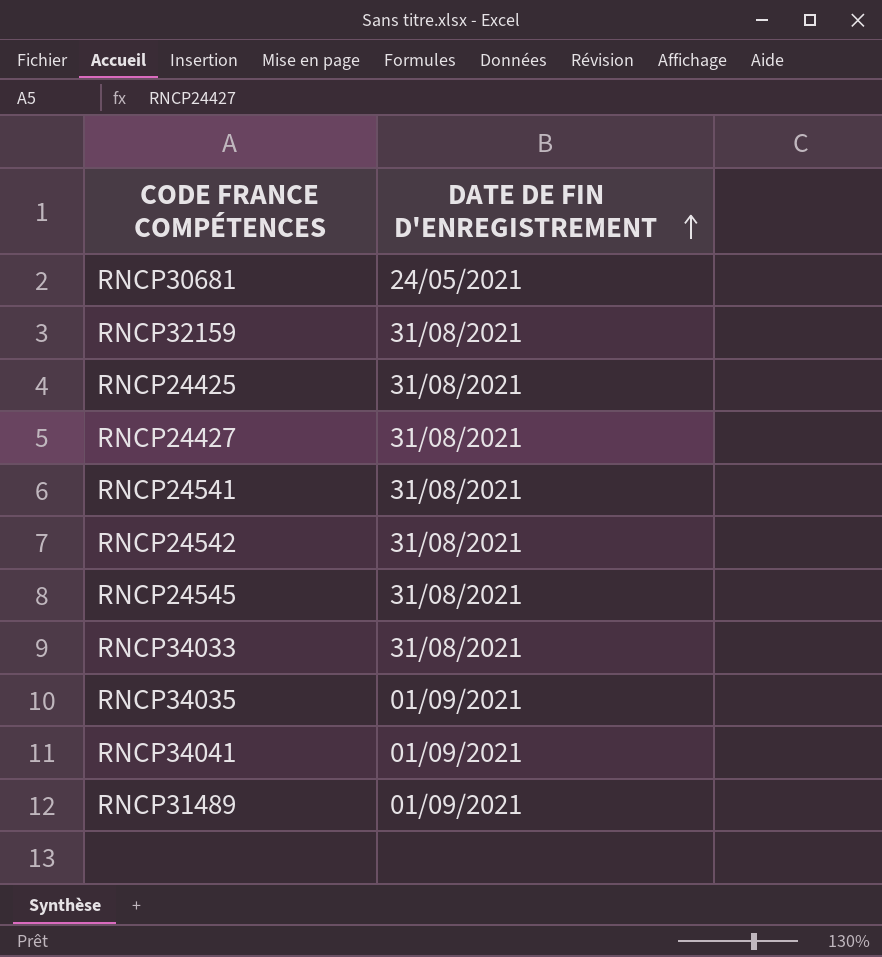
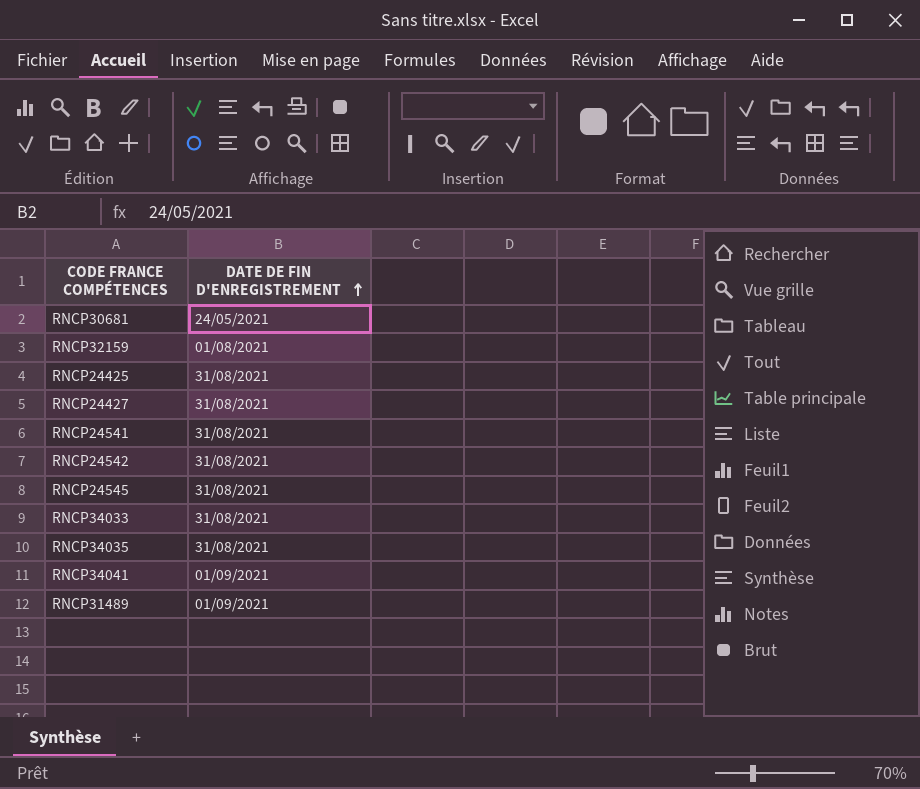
RNCP32159 | DATE DE FIN D'ENREGISTREMENT: 31/08/2021 -> 01/08/2021
RNCP34035 | DATE DE FIN D'ENREGISTREMENT: 01/09/2021 -> 31/08/2021

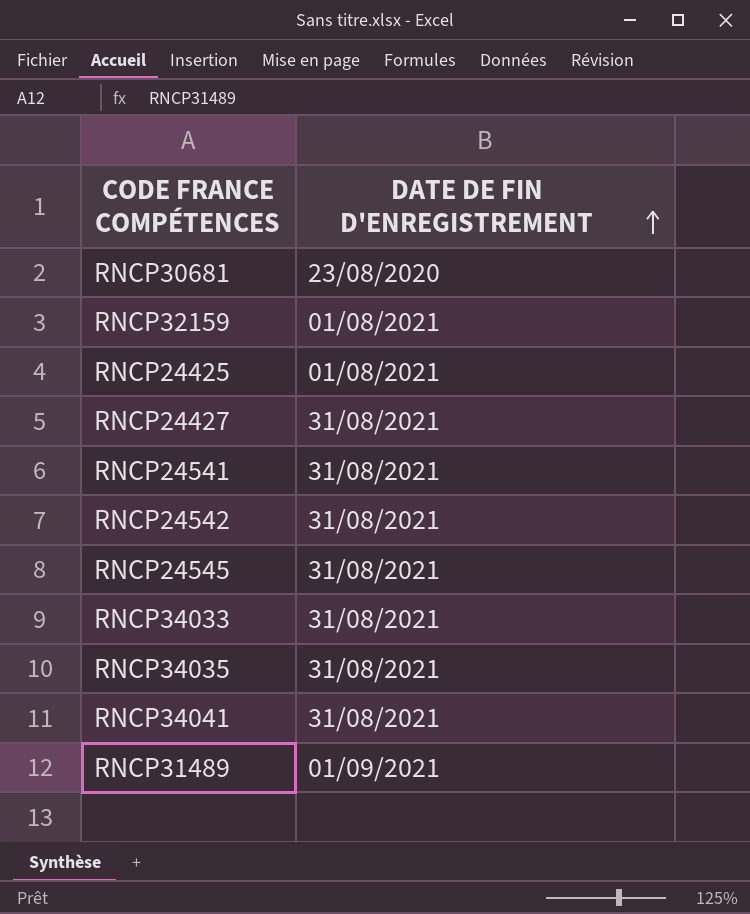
RNCP30681 | DATE DE FIN D'ENREGISTREMENT: 24/05/2021 -> 23/08/2020
RNCP24425 | DATE DE FIN D'ENREGISTREMENT: 31/08/2021 -> 01/08/2021
RNCP34041 | DATE DE FIN D'ENREGISTREMENT: 01/09/2021 -> 31/08/2021

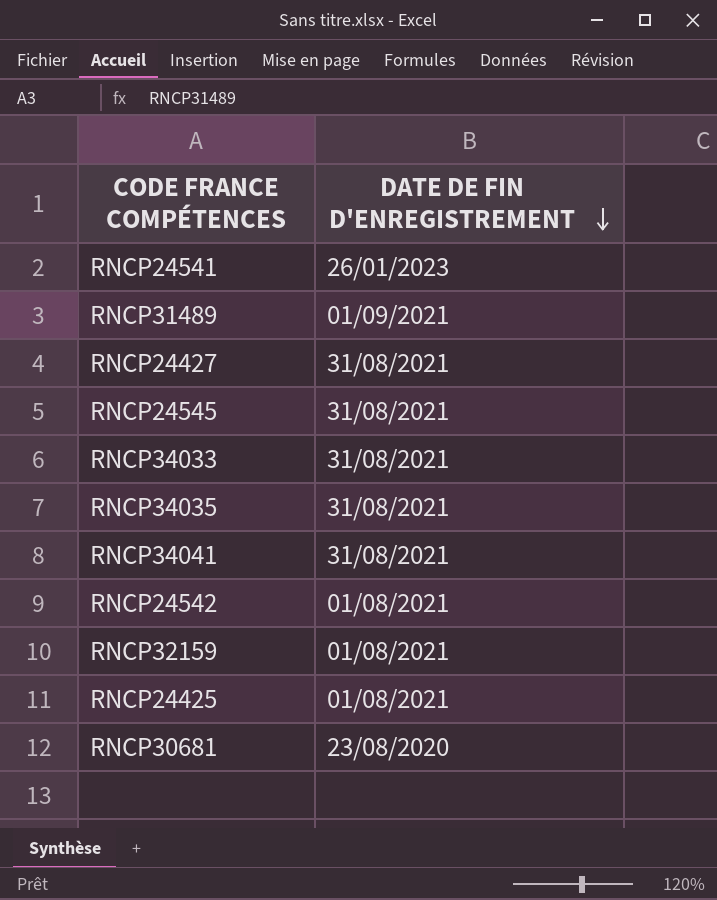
row order: DATE DE FIN D'ENREGISTREMENT ascending -> DATE DE FIN D'ENREGISTREMENT descending
RNCP24541 | DATE DE FIN D'ENREGISTREMENT: 31/08/2021 -> 26/01/2023
RNCP24542 | DATE DE FIN D'ENREGISTREMENT: 31/08/2021 -> 01/08/2021

